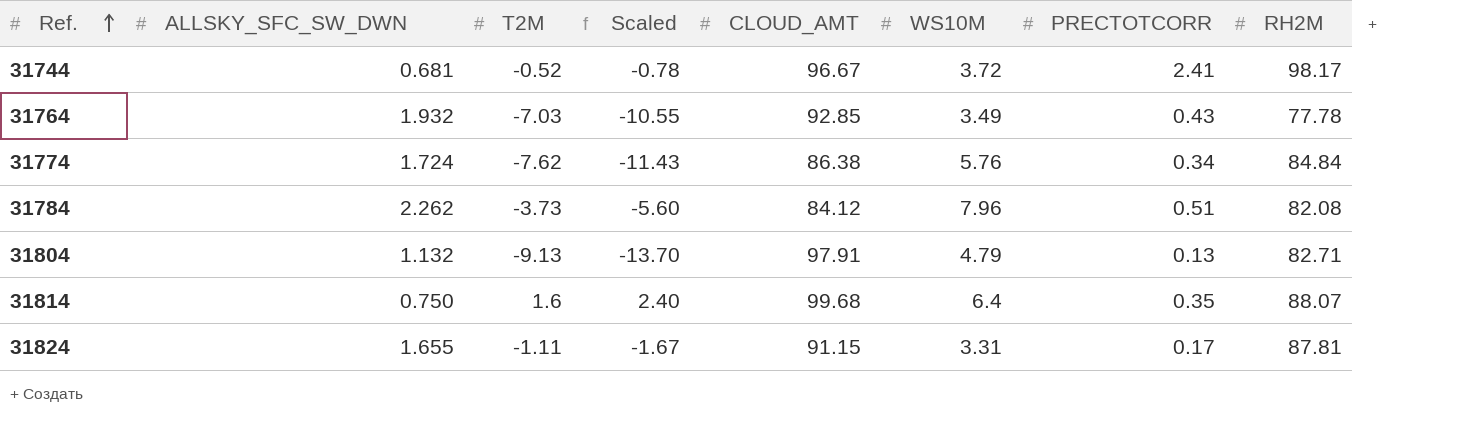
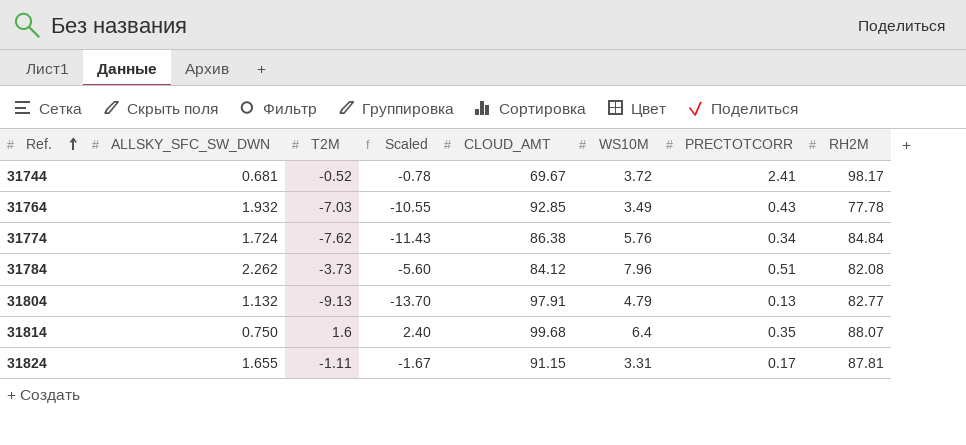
31744 | CLOUD_AMT: 96.67 -> 69.67
31804 | RH2M: 82.71 -> 82.77

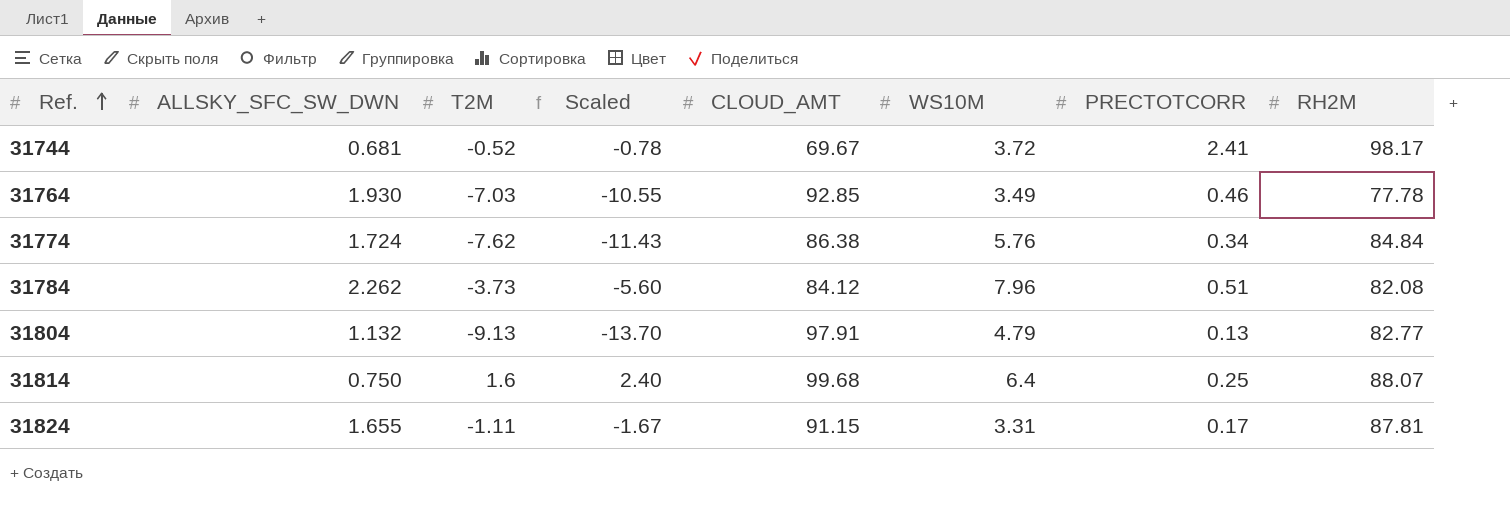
31764 | ALLSKY_SFC_SW_DWN: 1.932 -> 1.930
31764 | PRECTOTCORR: 0.43 -> 0.46
31814 | PRECTOTCORR: 0.35 -> 0.25

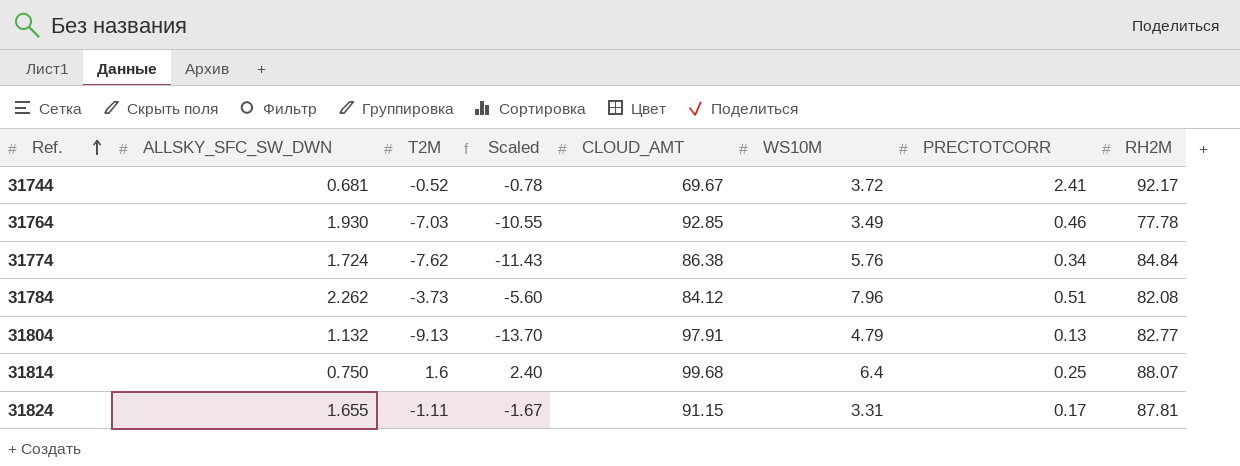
31744 | RH2M: 98.17 -> 92.17

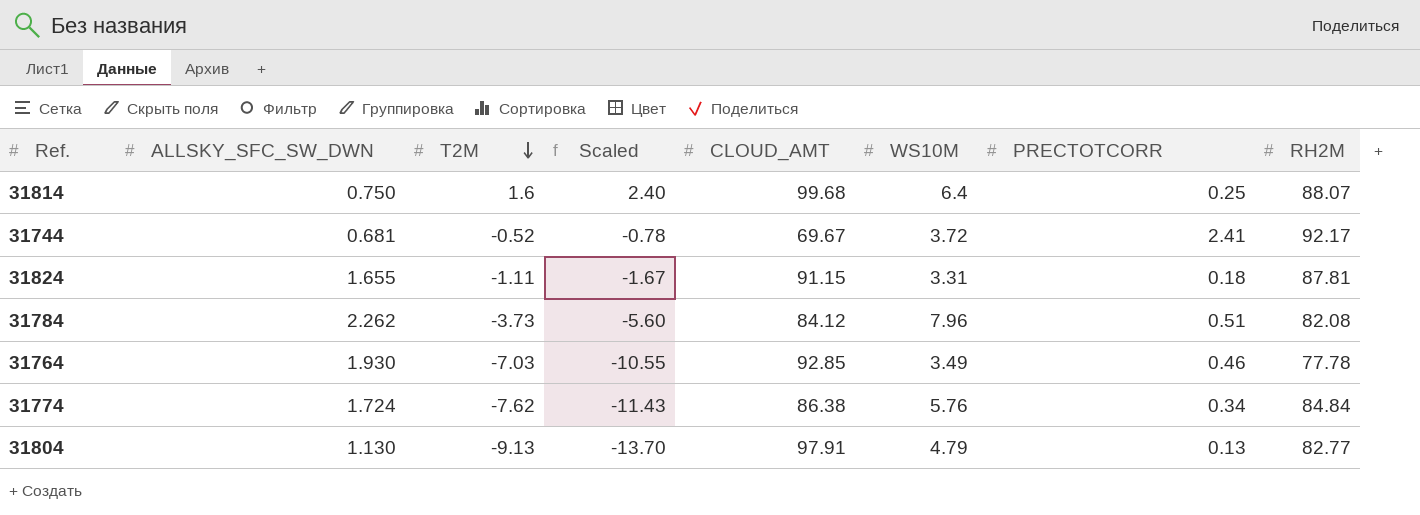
row order: Ref. ascending -> T2M descending
31824 | PRECTOTCORR: 0.17 -> 0.18
31804 | ALLSKY_SFC_SW_DWN: 1.132 -> 1.130

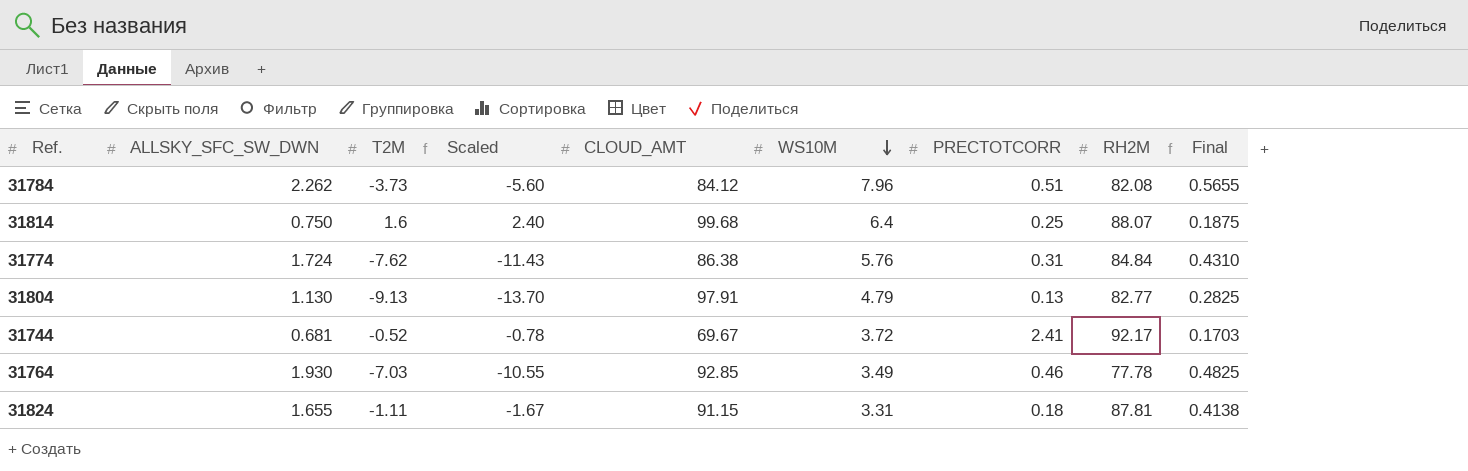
row order: T2M descending -> WS10M descending
column Final | formula: none -> [ALLSKY_SFC_SW_DWN] * 0.25
31774 | PRECTOTCORR: 0.34 -> 0.31

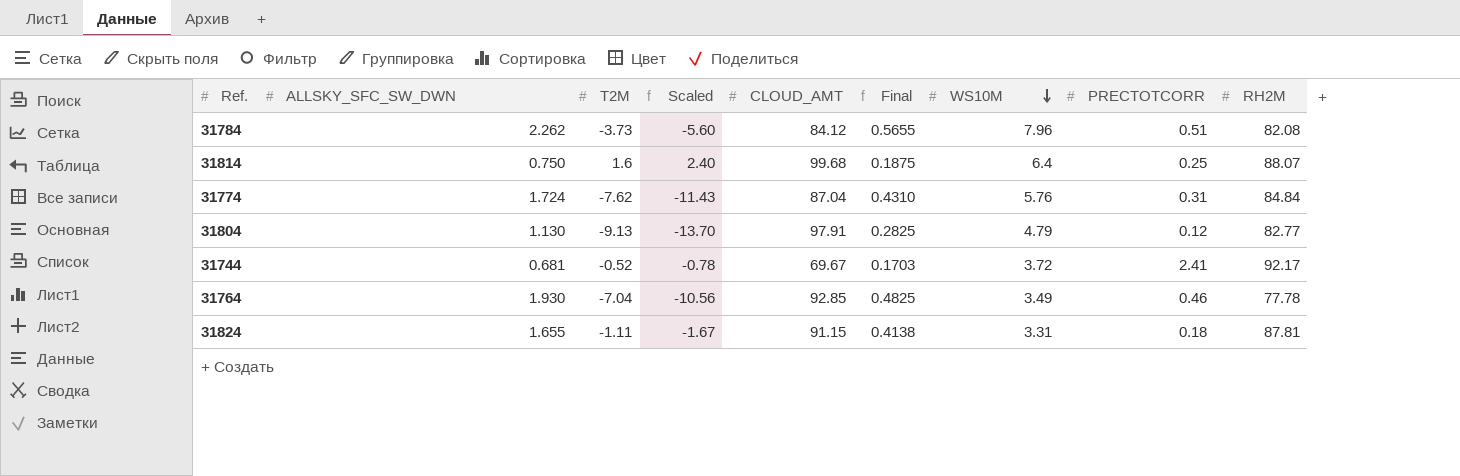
column Final | position: 9 -> 6
31774 | CLOUD_AMT: 86.38 -> 87.04
31804 | PRECTOTCORR: 0.13 -> 0.12
31764 | T2M: -7.03 -> -7.04
31764 | Scaled: -10.55 -> -10.56

